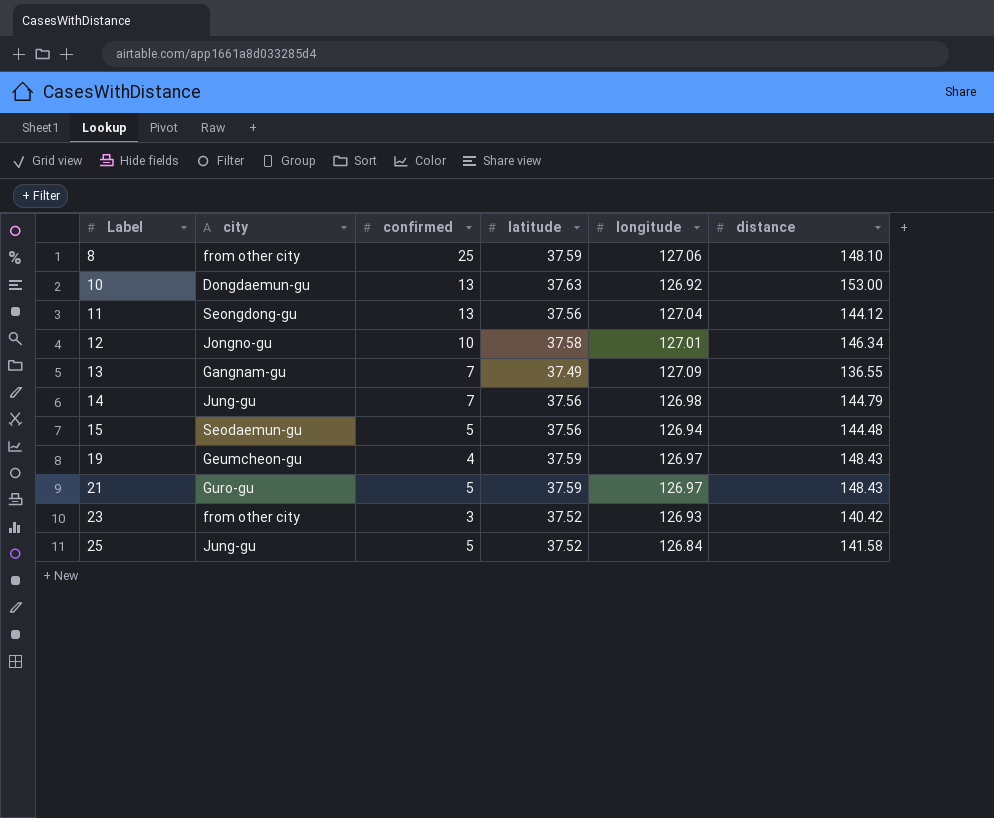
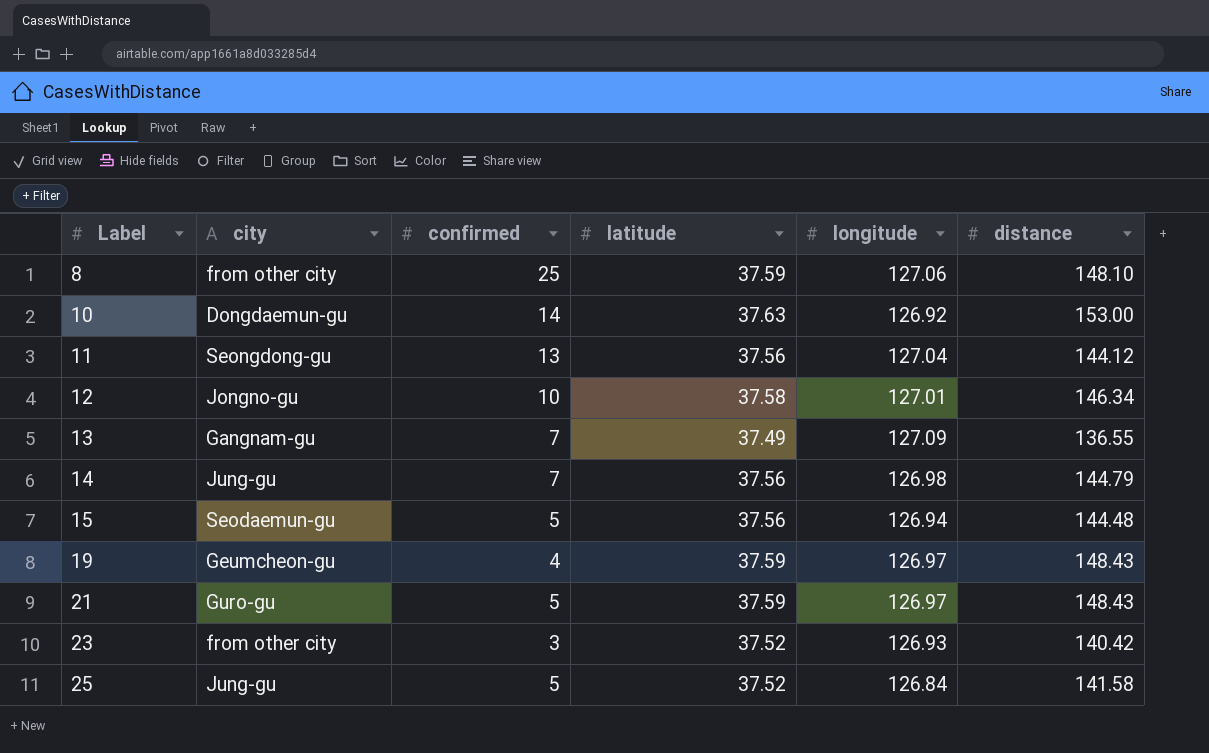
10 | confirmed: 13 -> 14

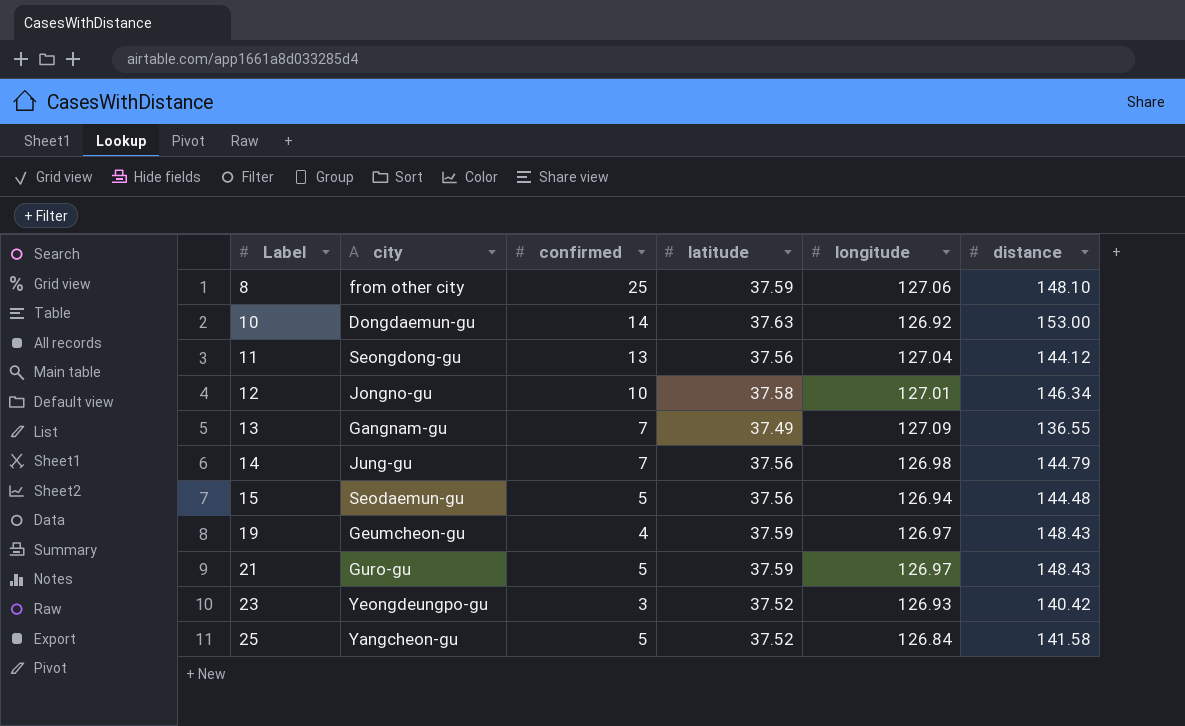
23 | city: from other city -> Yeongdeungpo-gu
25 | city: Jung-gu -> Yangcheon-gu

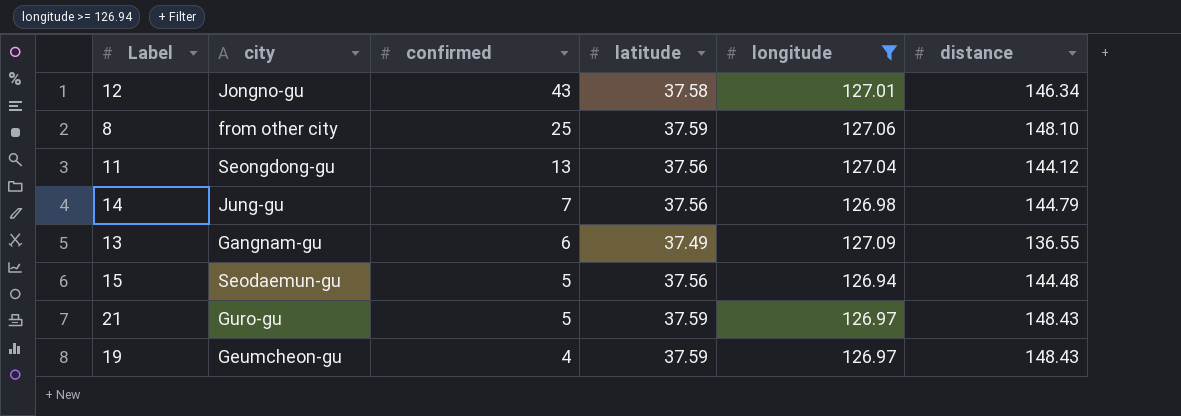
filter: none -> longitude >= 126.94
row order: Label ascending -> confirmed descending
12 | confirmed: 10 -> 43
13 | confirmed: 7 -> 6

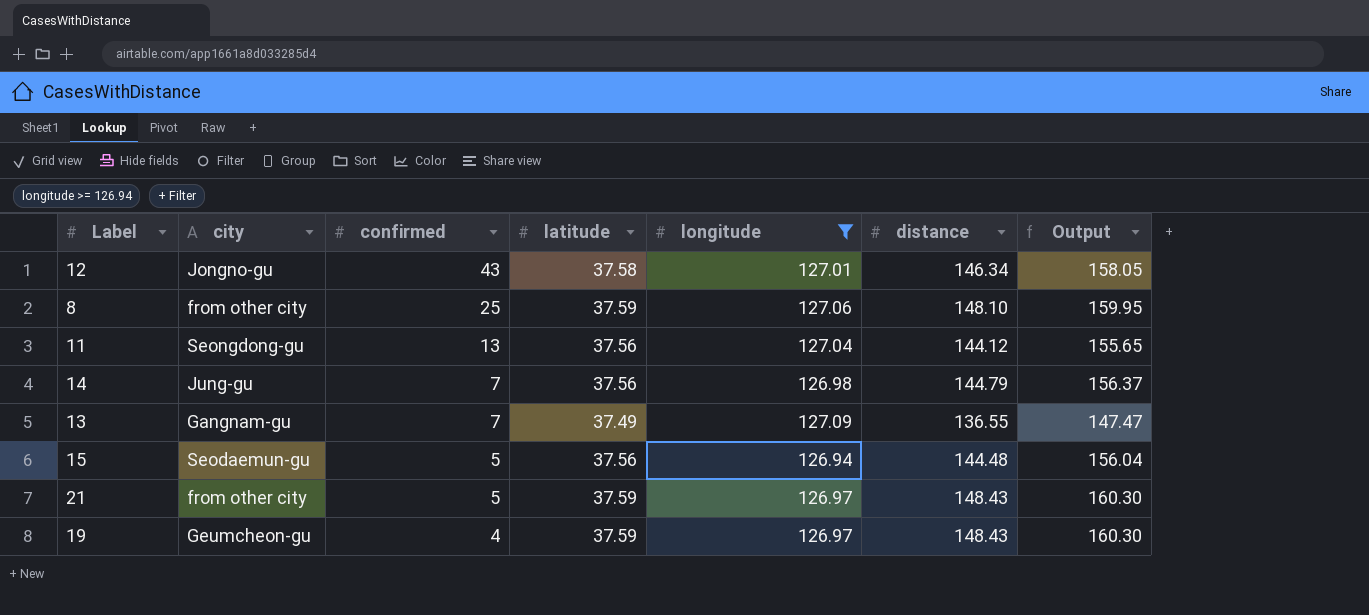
column Output | formula: none -> [distance] * 1.08
13 | confirmed: 6 -> 7
21 | city: Guro-gu -> from other city

